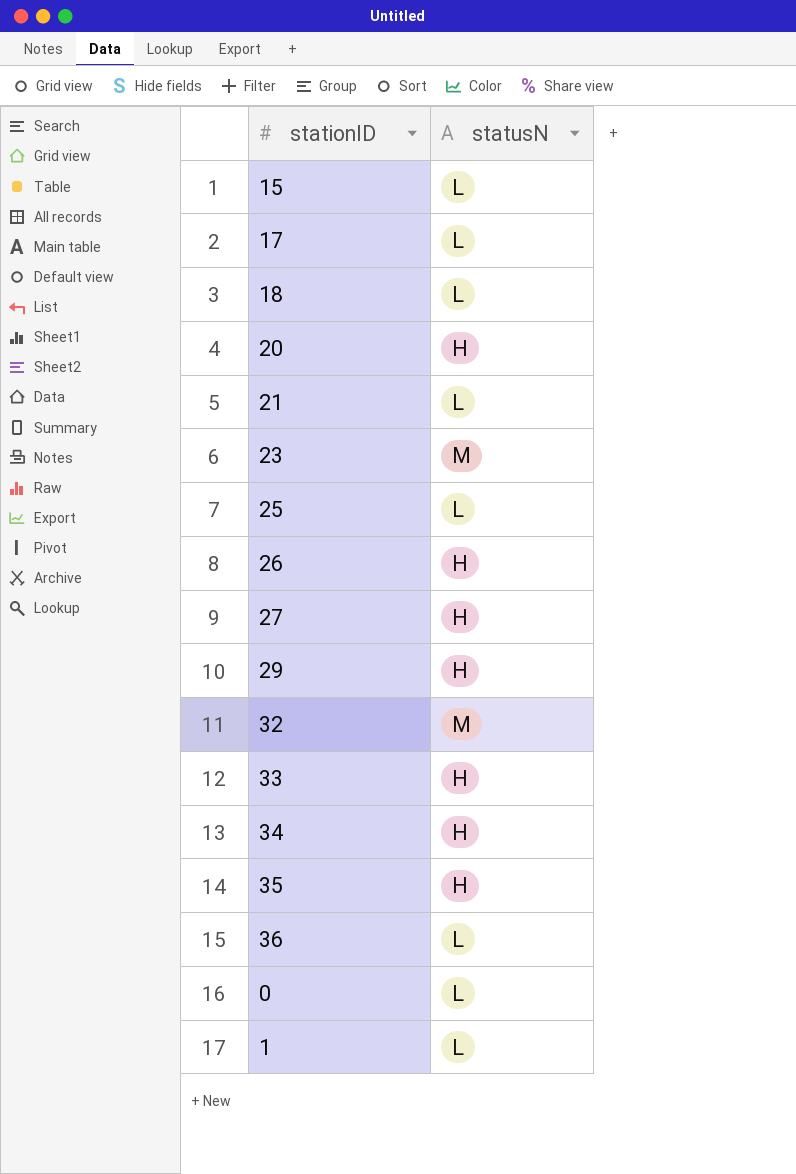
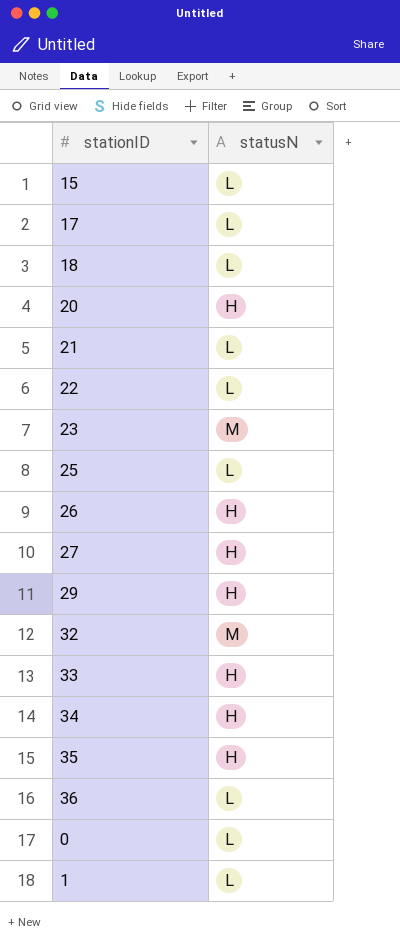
row 22: none -> L

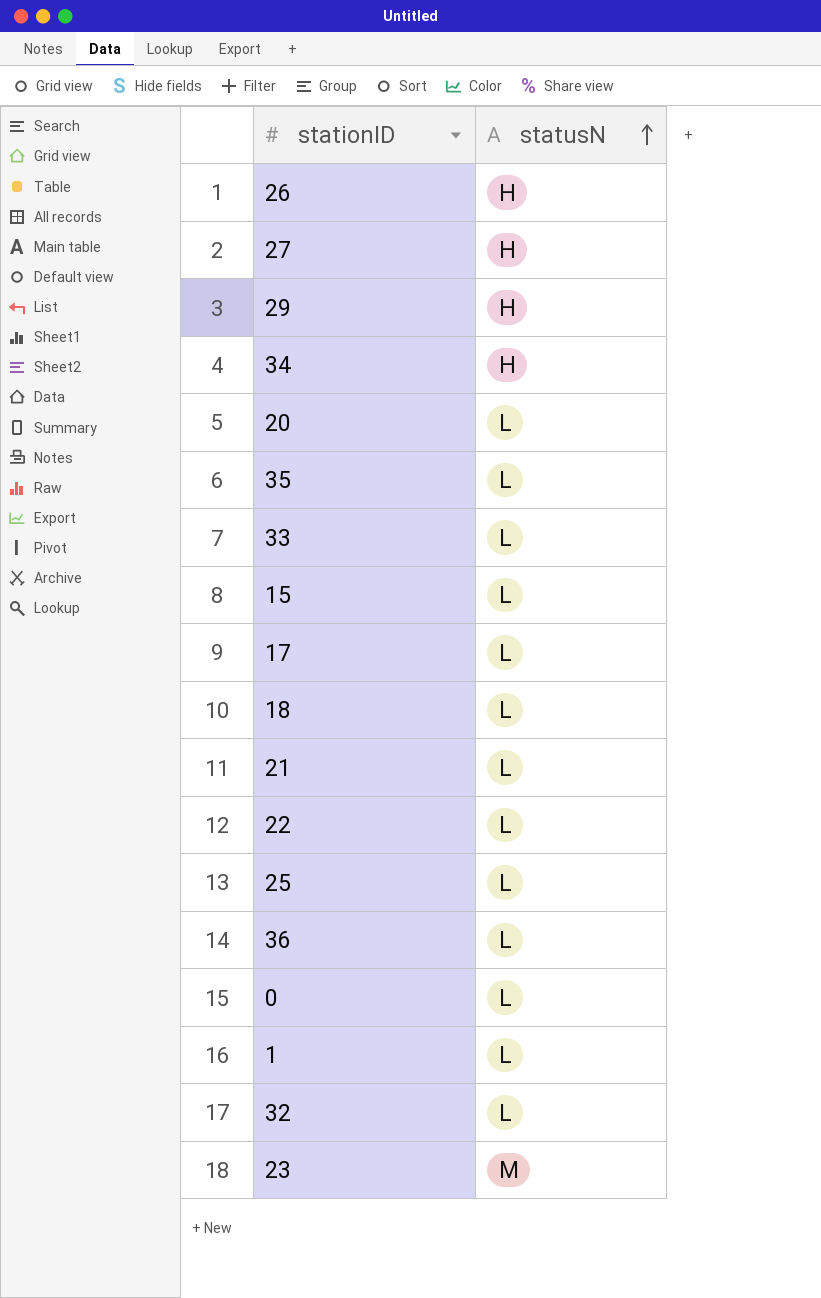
row order: none -> statusN ascending
20 | statusN: H -> L
35 | statusN: H -> L
33 | statusN: H -> L
32 | statusN: M -> L

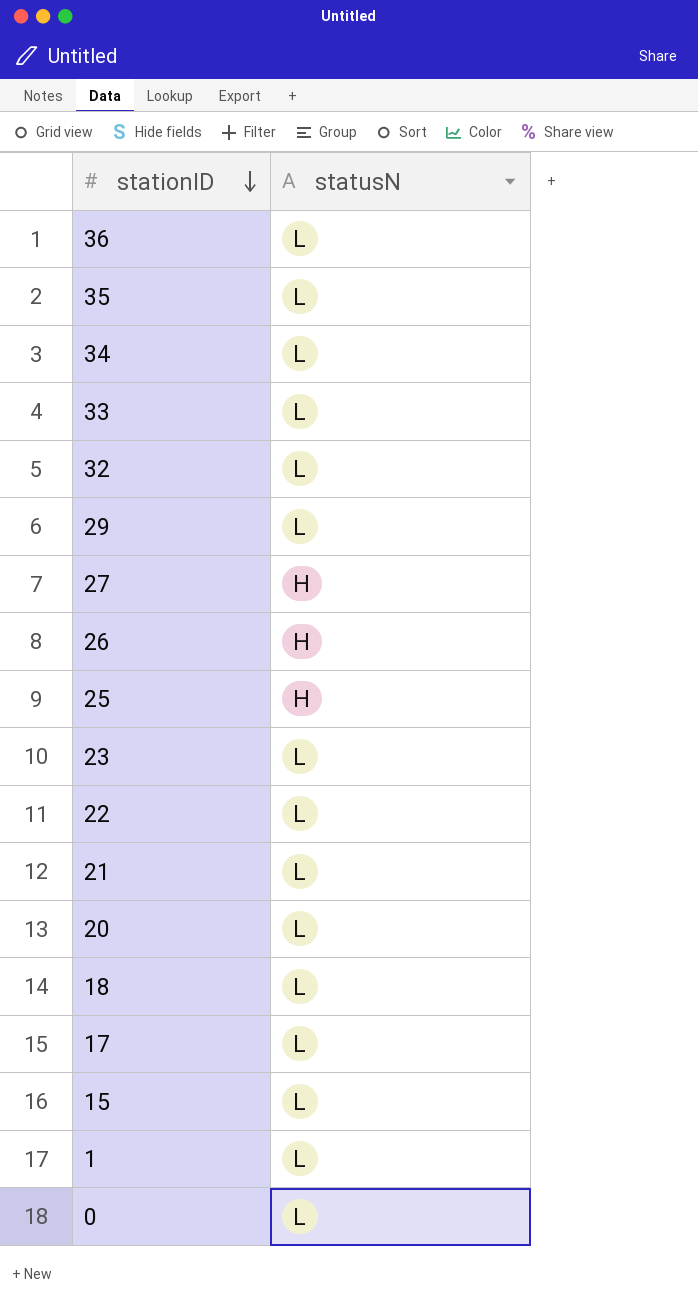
row order: statusN ascending -> stationID descending
34 | statusN: H -> L
29 | statusN: H -> L
25 | statusN: L -> H
23 | statusN: M -> L

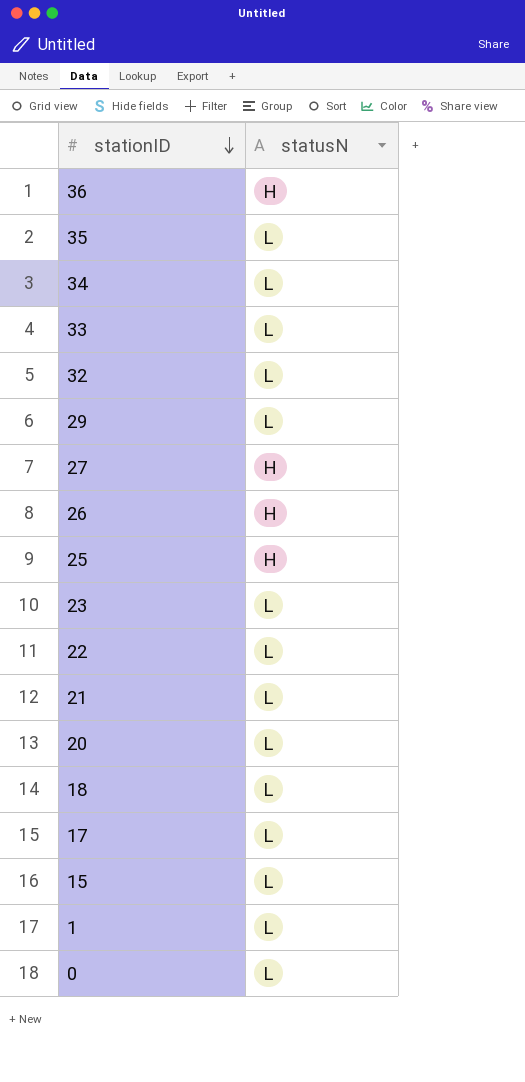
36 | statusN: L -> H

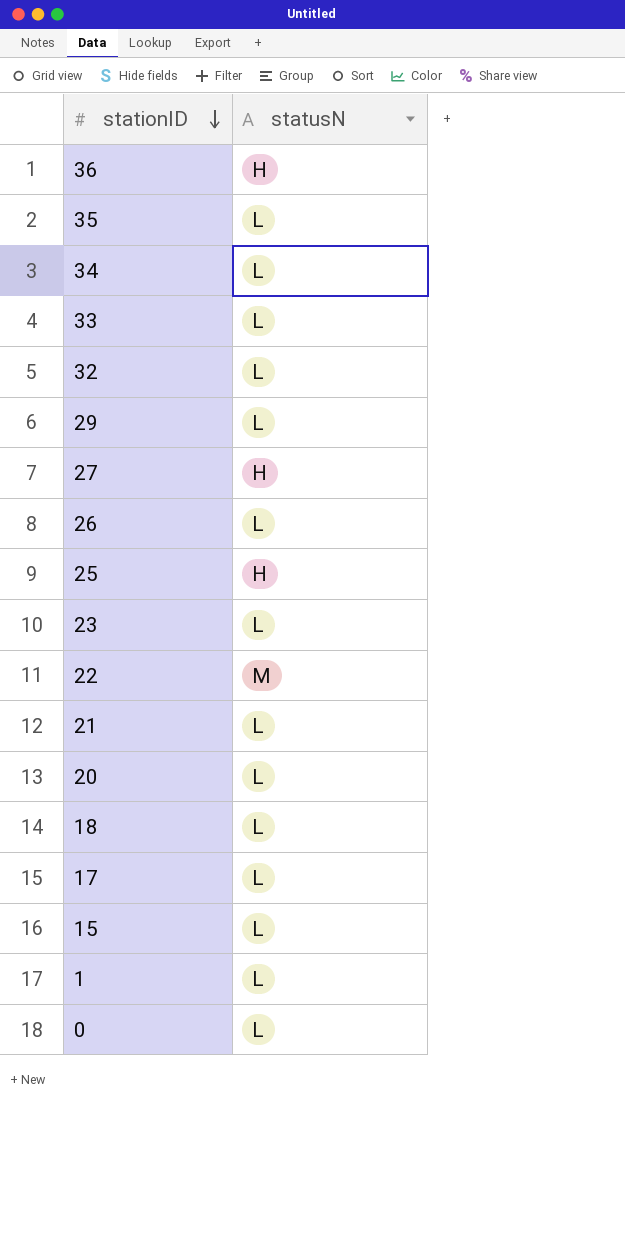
26 | statusN: H -> L
22 | statusN: L -> M

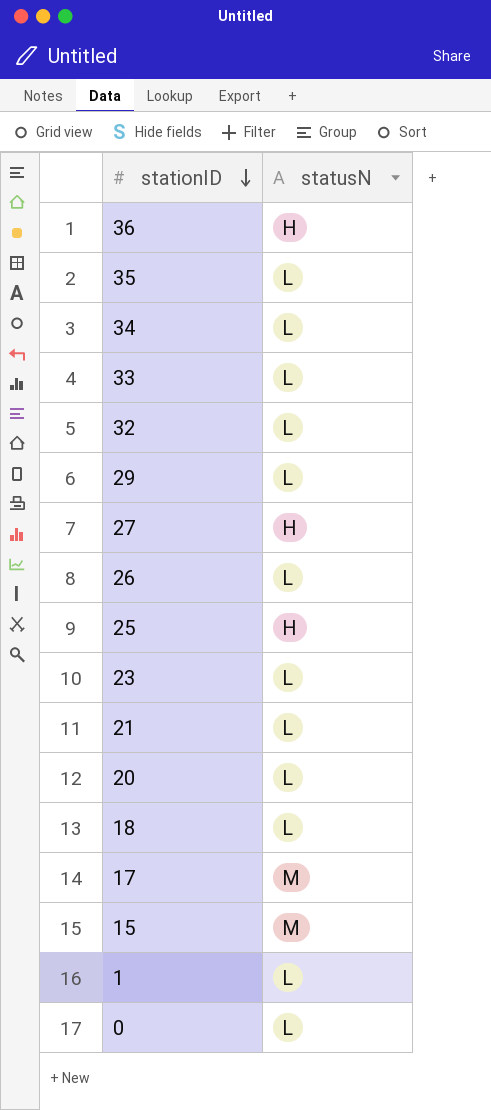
row 22: M -> none
17 | statusN: L -> M
15 | statusN: L -> M

